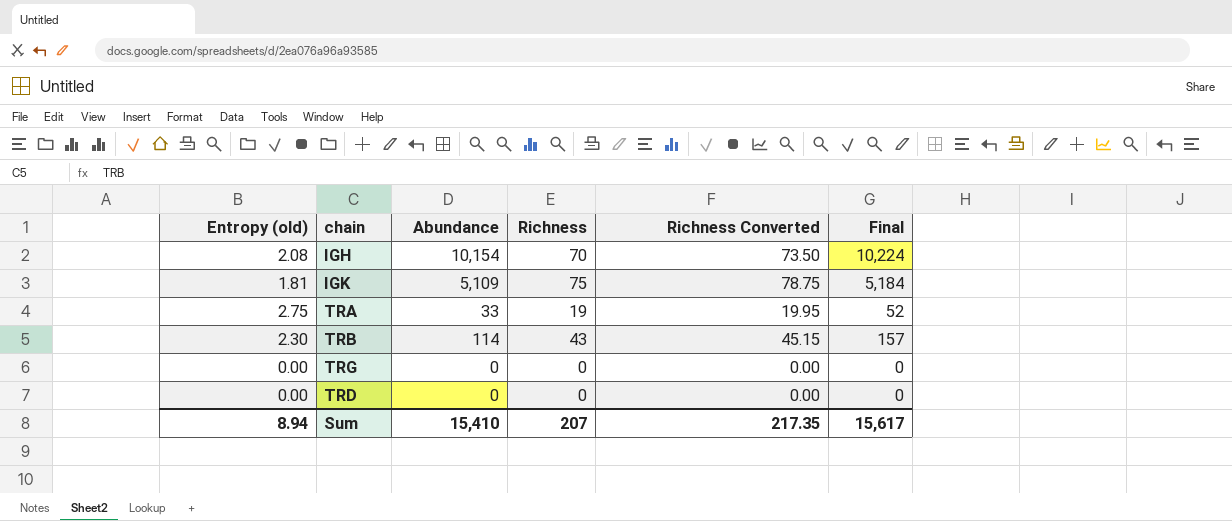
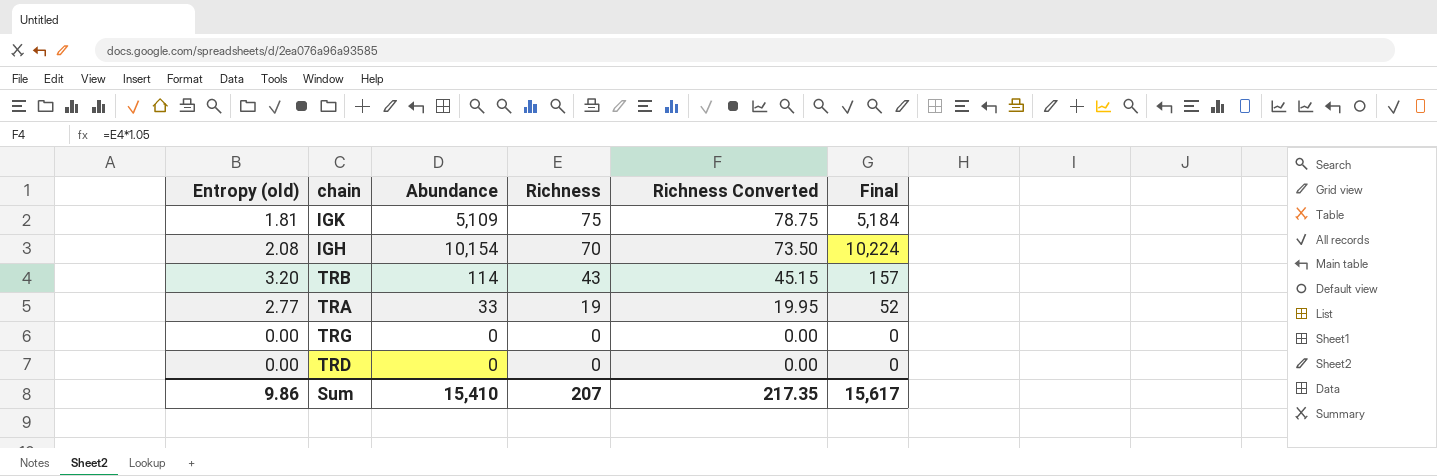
row order: none -> Richness descending
TRB | Entropy (old): 2.30 -> 3.20
TRA | Entropy (old): 2.75 -> 2.77
Sum | Entropy (old): 8.94 -> 9.86

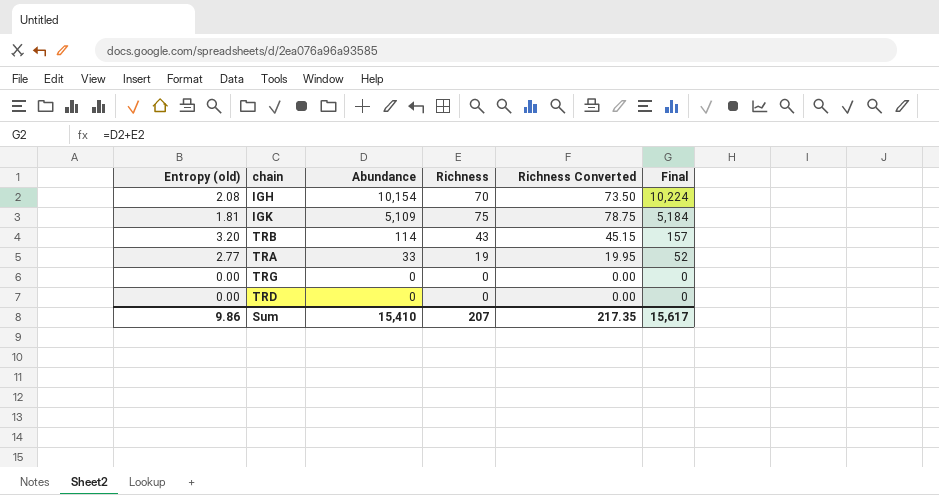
row order: Richness descending -> Abundance descending

